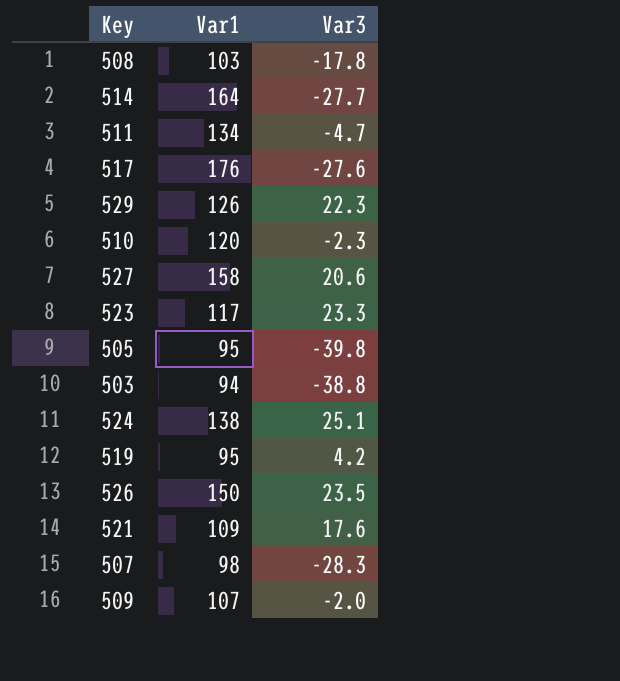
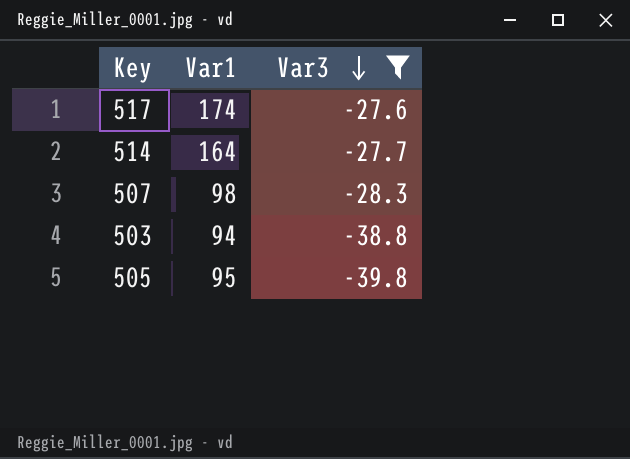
filter: none -> Var3 <= -27.6
row order: none -> Var3 descending
517 | Var1: 176 -> 174

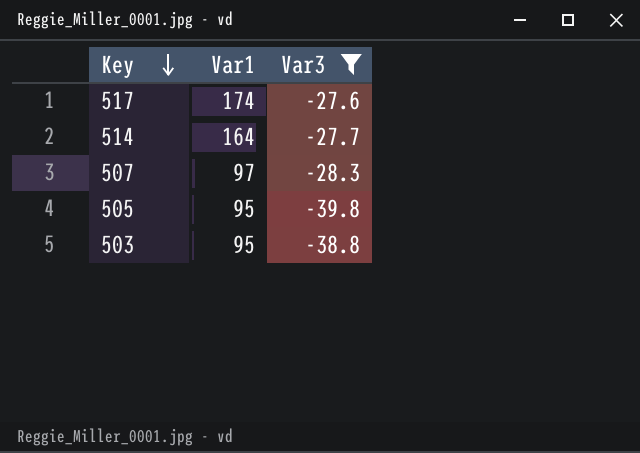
row order: Var3 descending -> Key descending
507 | Var1: 98 -> 97
503 | Var1: 94 -> 95

